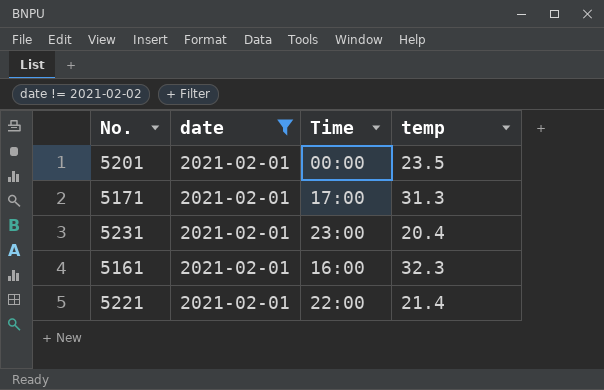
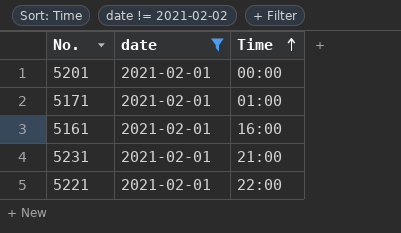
row order: none -> Time ascending
column temp | position: 4 -> none
5171 | Time: 17:00 -> 01:00
5231 | Time: 23:00 -> 21:00

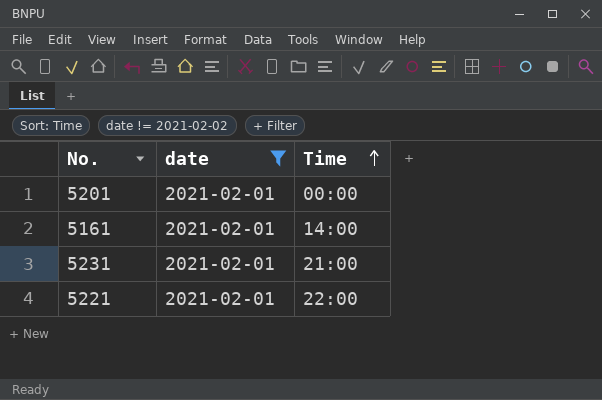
row 5171: 2021-02-01 | 01:00 -> none
5161 | Time: 16:00 -> 14:00

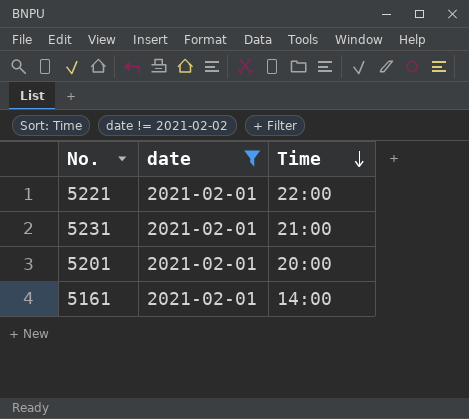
row order: Time ascending -> Time descending
5201 | Time: 00:00 -> 20:00

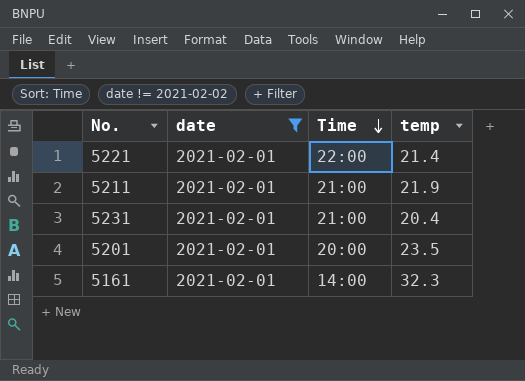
column temp | position: none -> 4
row 5211: none -> 2021-02-01 | 21:00 | 21.9

